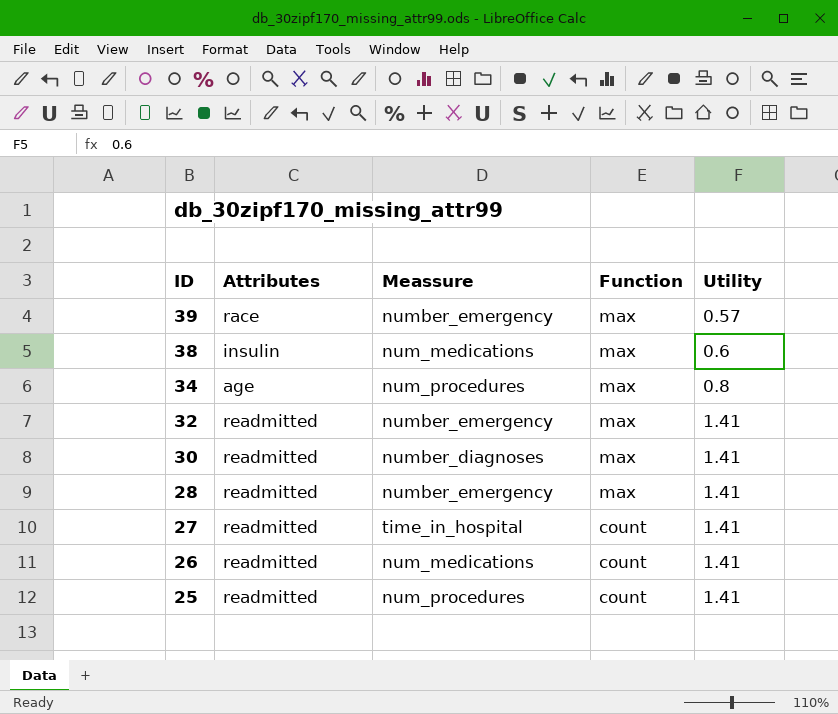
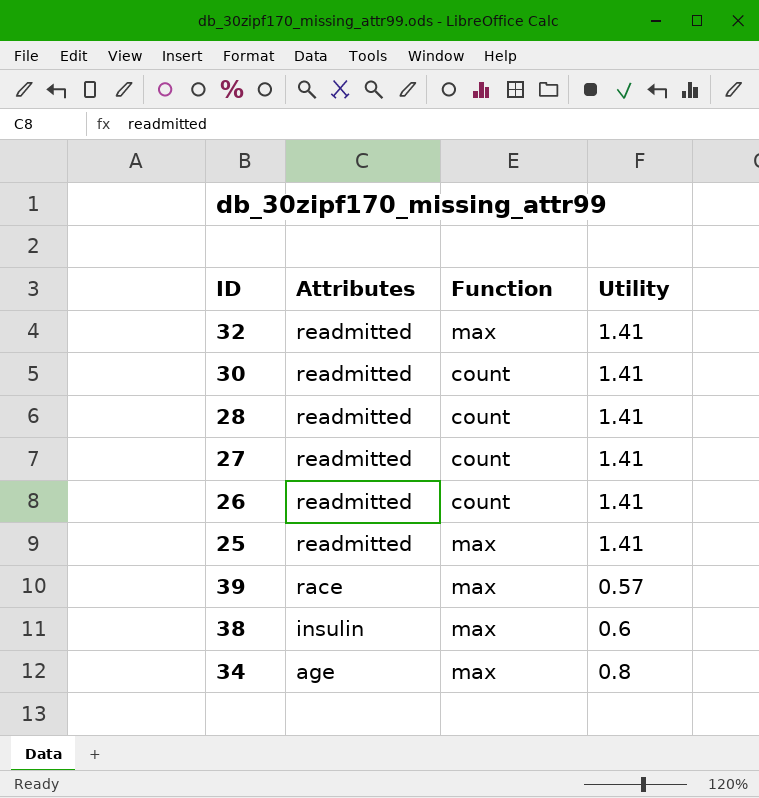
row order: ID descending -> Attributes descending
column Meassure | position: 3 -> none
30 | Function: max -> count
28 | Function: max -> count
25 | Function: count -> max

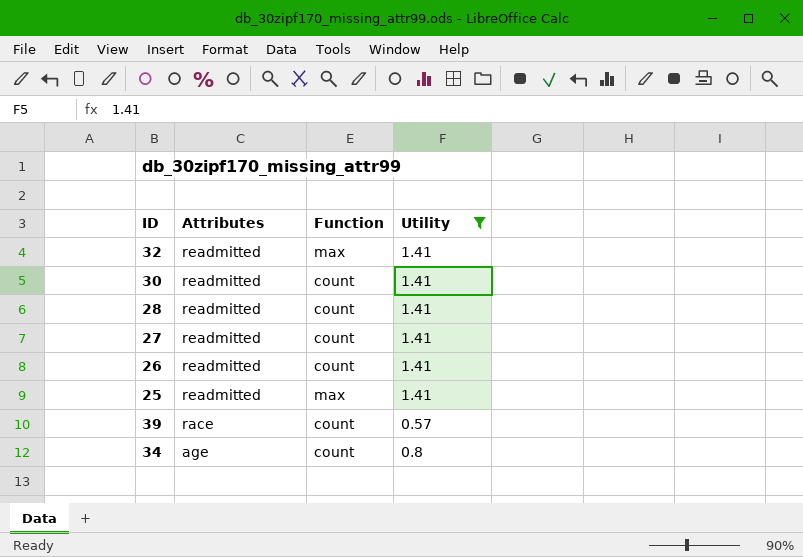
filter: none -> Utility != 0.6
39 | Function: max -> count
34 | Function: max -> count

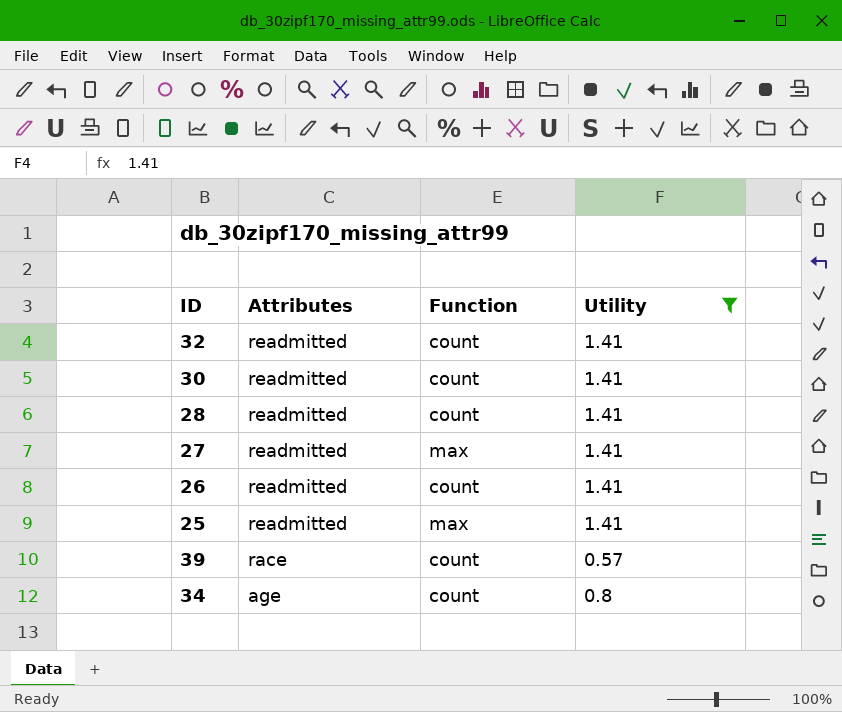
32 | Function: max -> count
27 | Function: count -> max

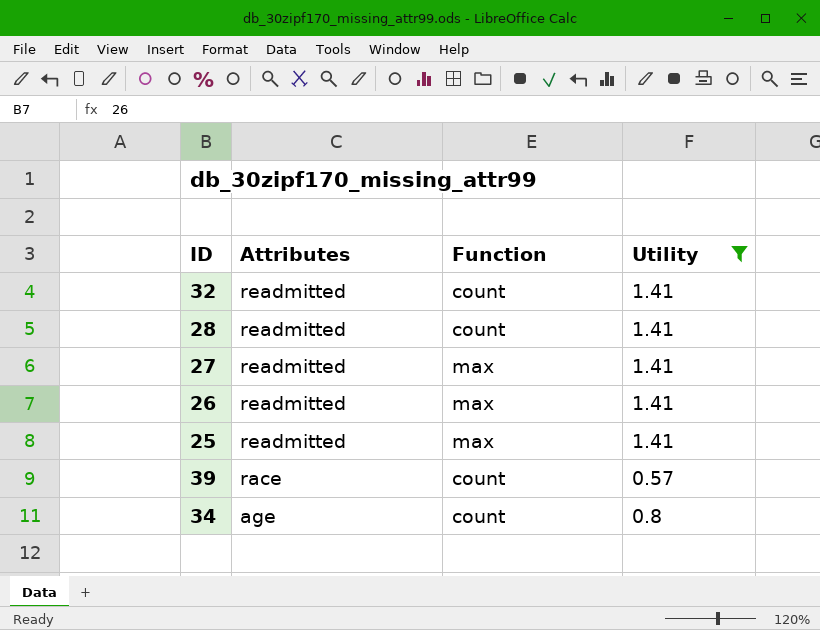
row 30: readmitted | count | 1.41 -> none
26 | Function: count -> max

